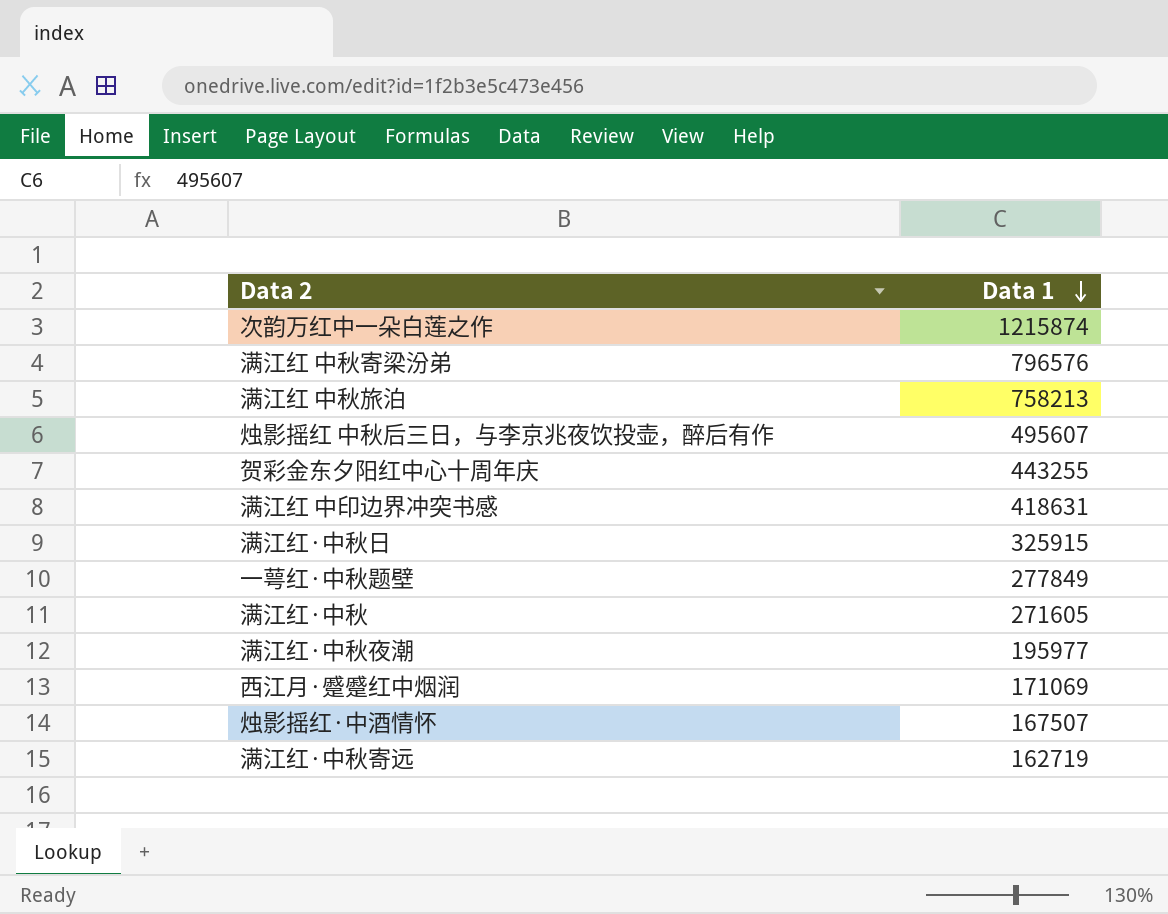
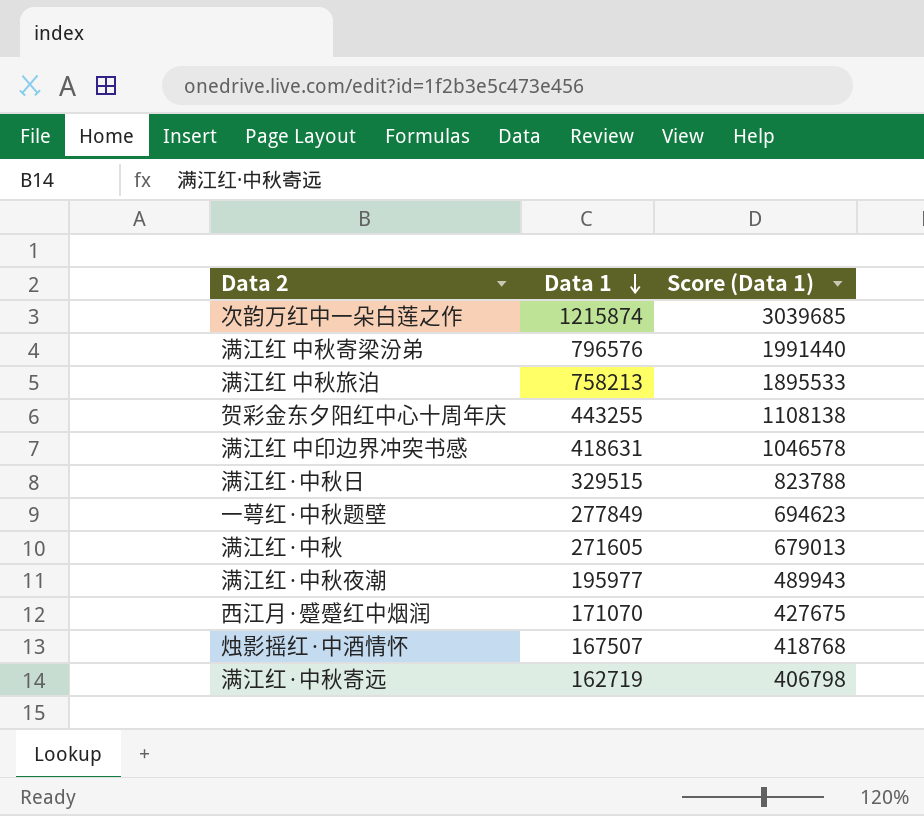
column Score (Data 1) | formula: none -> [Data 1] * 2.5
row 烛影摇红 中秋后三日，与李京兆夜饮投壶，醉后有作: 495607 -> none
满江红·中秋日 | Data 1: 325915 -> 329515
西江月·蹙蹙红中烟润 | Data 1: 171069 -> 171070

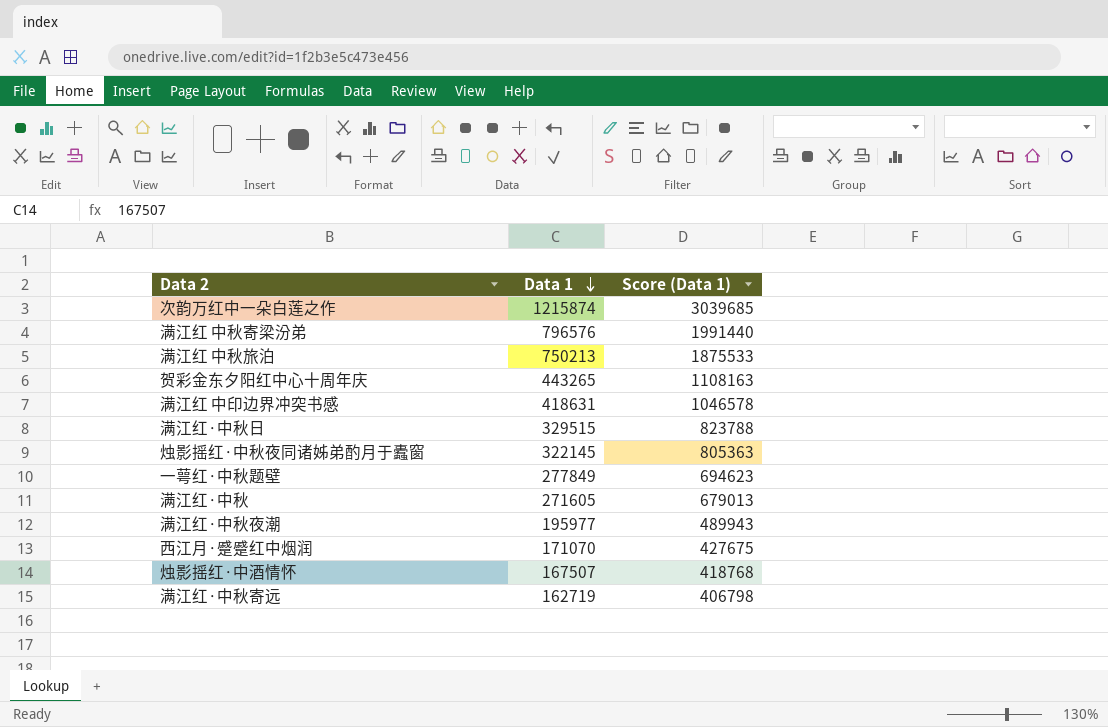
满江红 中秋旅泊 | Data 1: 758213 -> 750213
满江红 中秋旅泊 | Score (Data 1): 1895533 -> 1875533
贺彩金东夕阳红中心十周年庆 | Data 1: 443255 -> 443265
贺彩金东夕阳红中心十周年庆 | Score (Data 1): 1108138 -> 1108163
row 烛影摇红·中秋夜同诸姊弟酌月于蠹窗: none -> 322145 | 805363

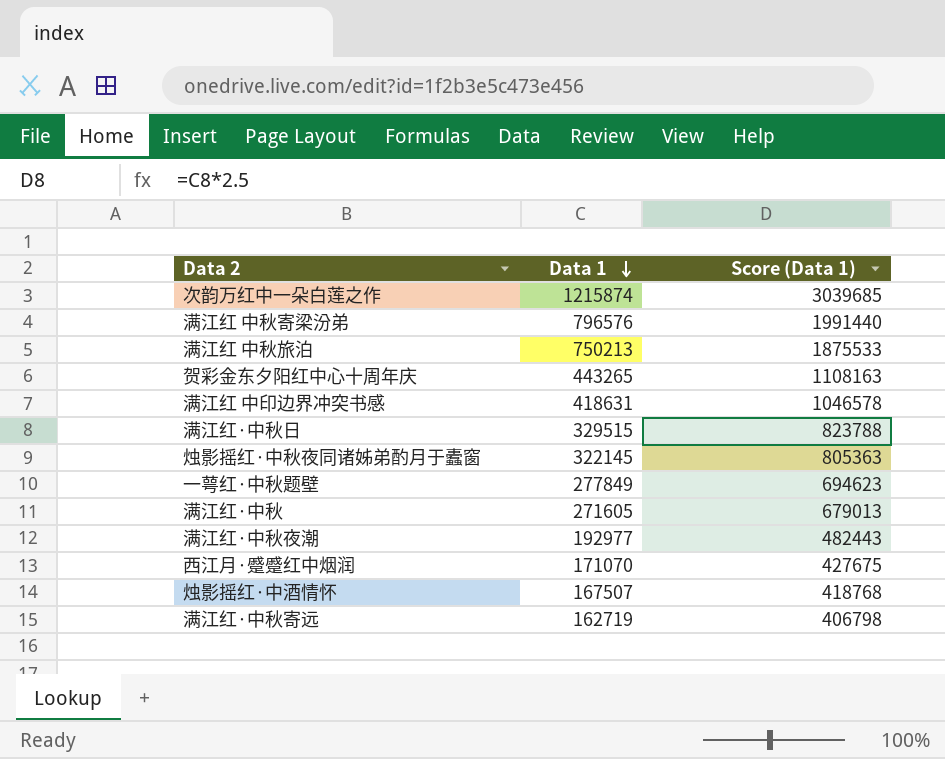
满江红·中秋夜潮 | Data 1: 195977 -> 192977
满江红·中秋夜潮 | Score (Data 1): 489943 -> 482443

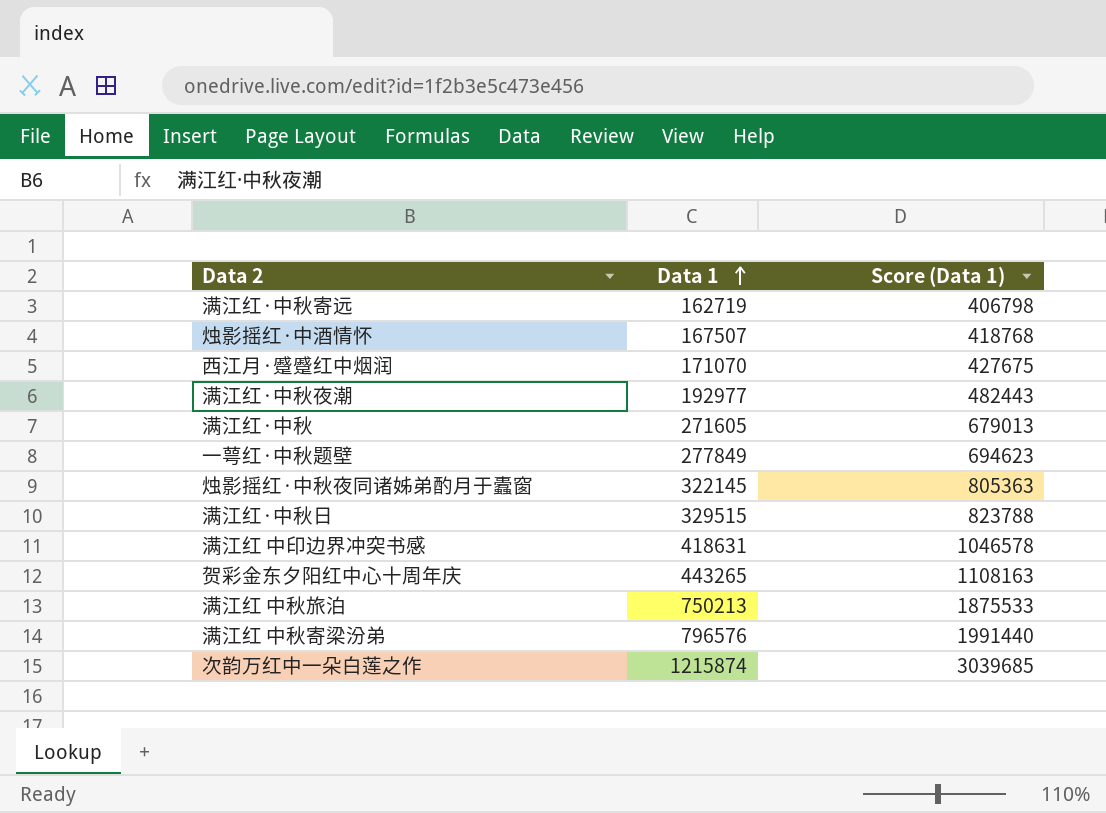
row order: Data 1 descending -> Data 1 ascending

